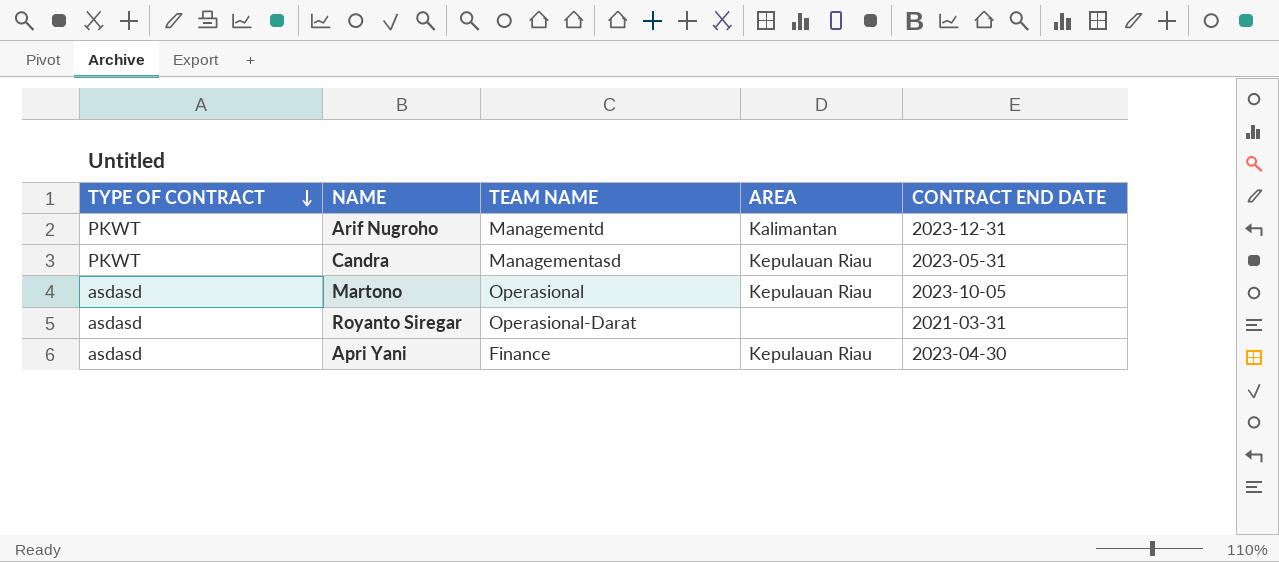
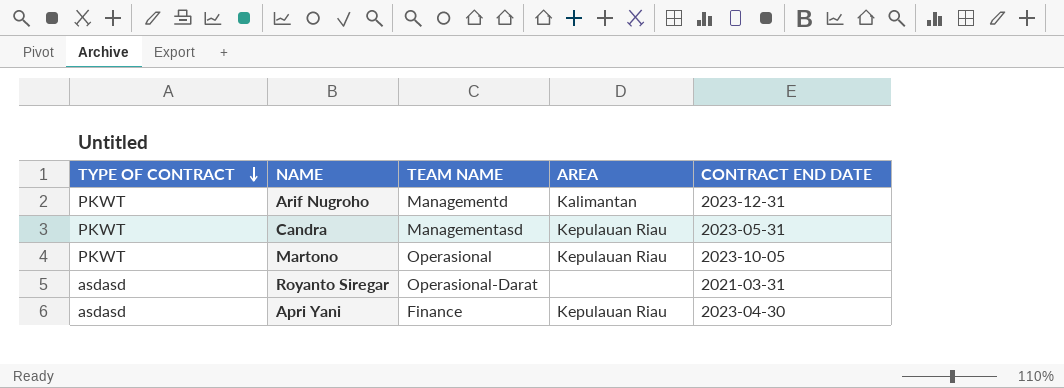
Martono | TYPE OF CONTRACT: asdasd -> PKWT

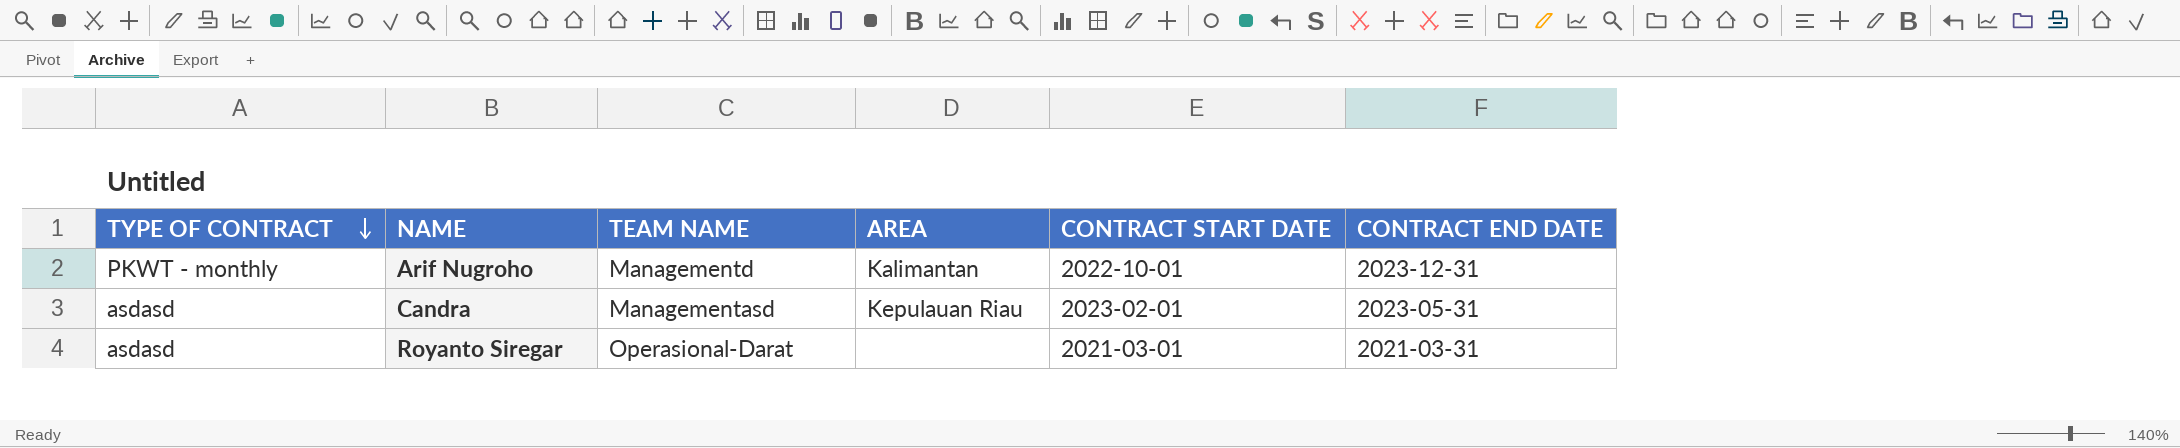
column CONTRACT START DATE | position: none -> 5
row Martono: PKWT | Operasional | Kepulauan Riau | 2023-10-05 -> none
row Apri Yani: asdasd | Finance | Kepulauan Riau | 2023-04-30 -> none
Arif Nugroho | TYPE OF CONTRACT: PKWT -> PKWT - monthly
Candra | TYPE OF CONTRACT: PKWT -> asdasd

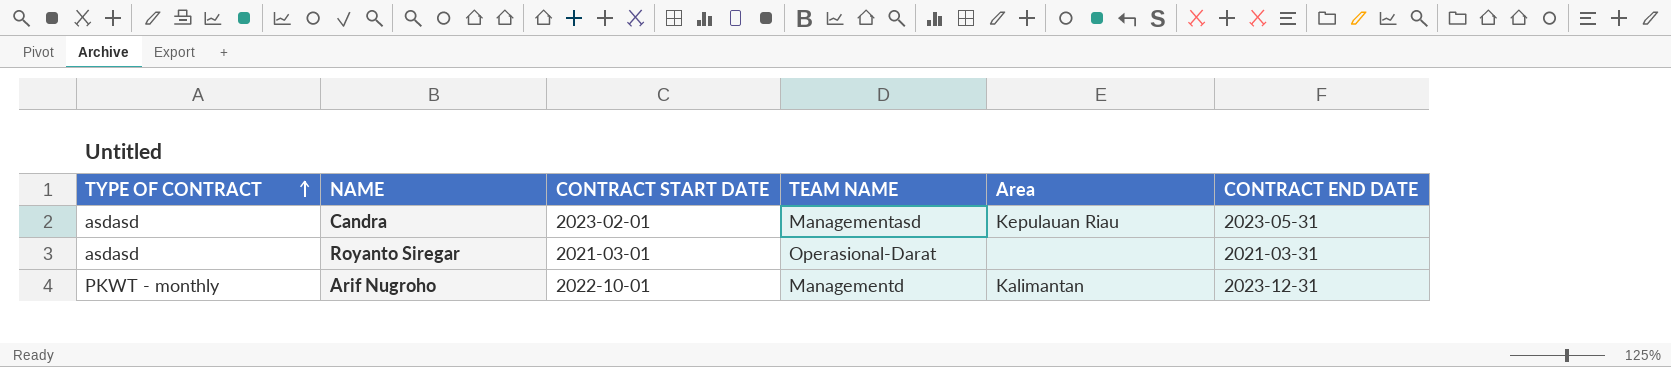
row order: TYPE OF CONTRACT descending -> TYPE OF CONTRACT ascending
column CONTRACT START DATE | position: 5 -> 3
column name: AREA -> Area

